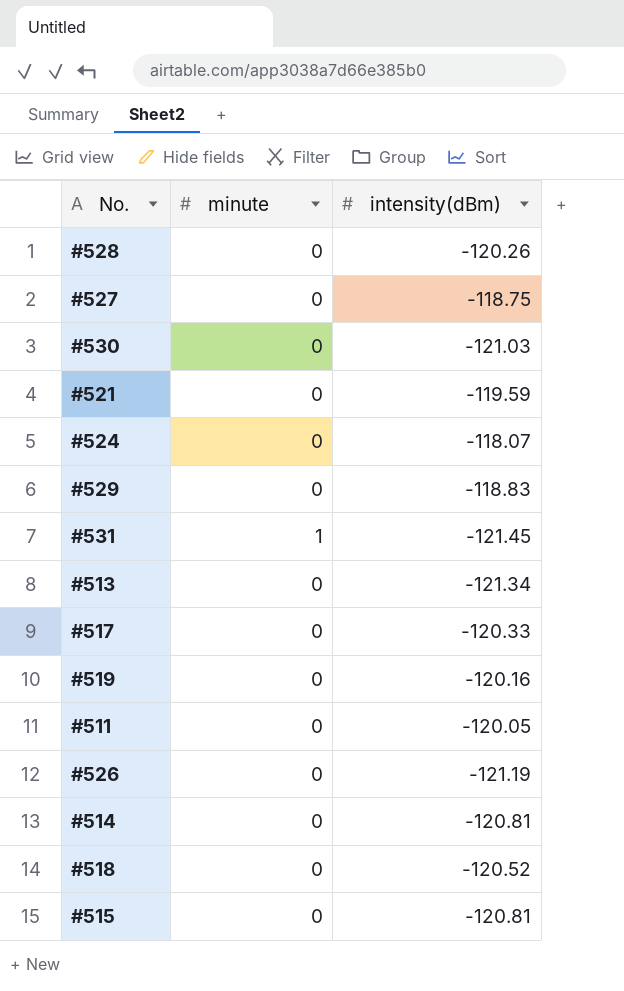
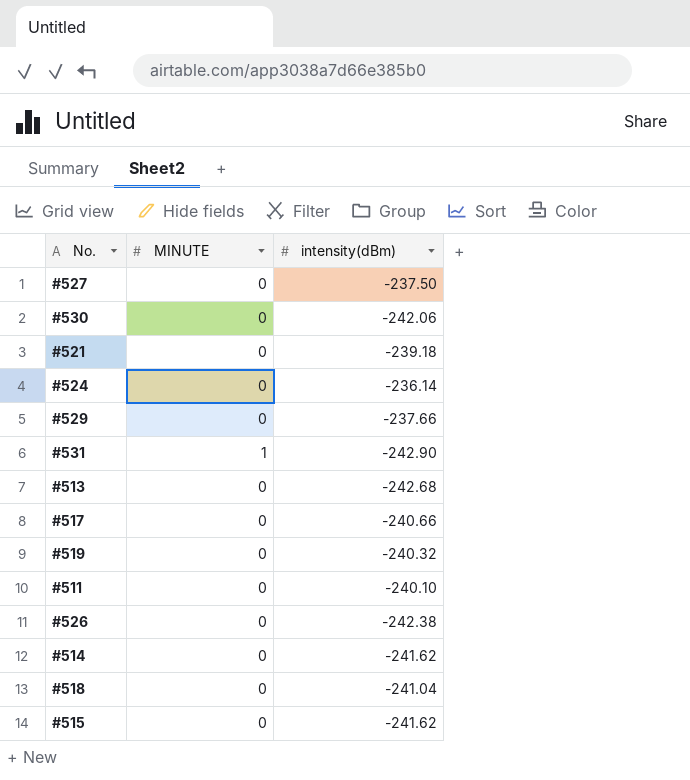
column name: minute -> MINUTE
row #528: 0 | -120.26 -> none
#527 | intensity(dBm): -118.75 -> -237.50
#530 | intensity(dBm): -121.03 -> -242.06
#521 | intensity(dBm): -119.59 -> -239.18
#524 | intensity(dBm): -118.07 -> -236.14
#529 | intensity(dBm): -118.83 -> -237.66
#531 | intensity(dBm): -121.45 -> -242.90
#513 | intensity(dBm): -121.34 -> -242.68
#517 | intensity(dBm): -120.33 -> -240.66
#519 | intensity(dBm): -120.16 -> -240.32
#511 | intensity(dBm): -120.05 -> -240.10
#526 | intensity(dBm): -121.19 -> -242.38
#514 | intensity(dBm): -120.81 -> -241.62
#518 | intensity(dBm): -120.52 -> -241.04
#515 | intensity(dBm): -120.81 -> -241.62

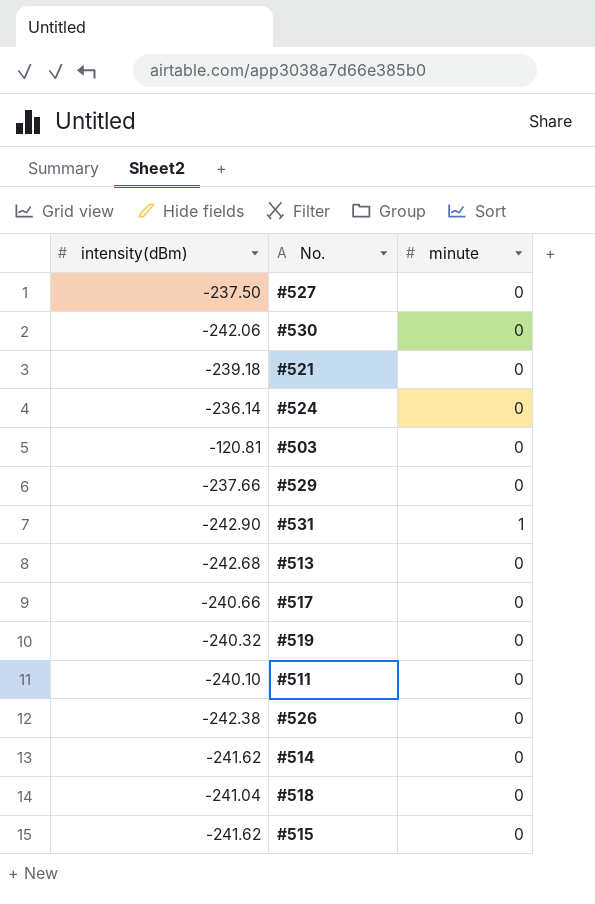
column intensity(dBm) | position: 3 -> 1
column name: MINUTE -> minute
row #503: none -> -120.81 | 0

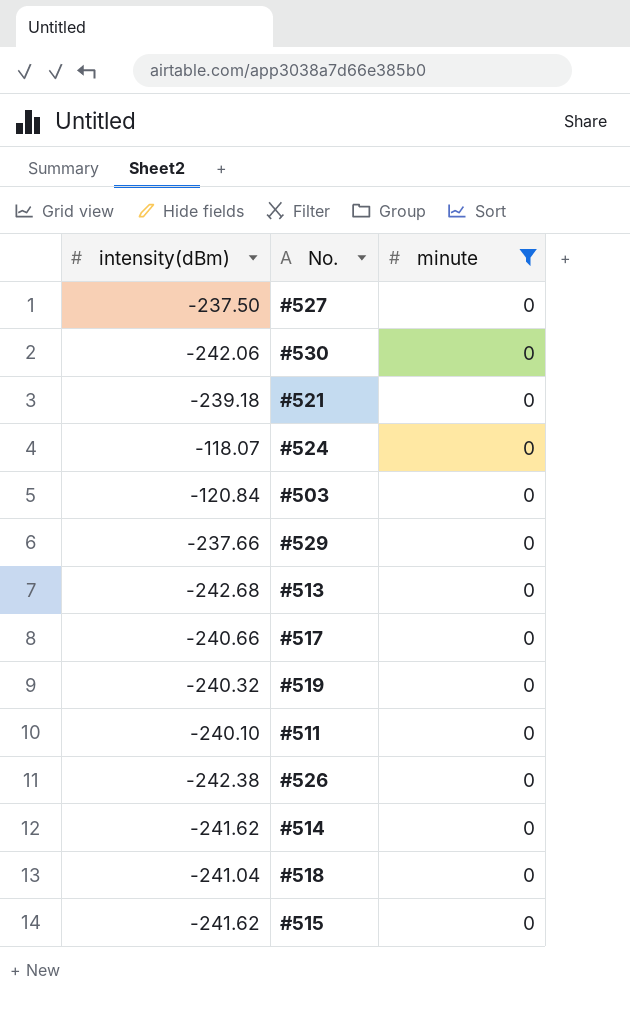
filter: none -> minute = 0
#524 | intensity(dBm): -236.14 -> -118.07
#503 | intensity(dBm): -120.81 -> -120.84

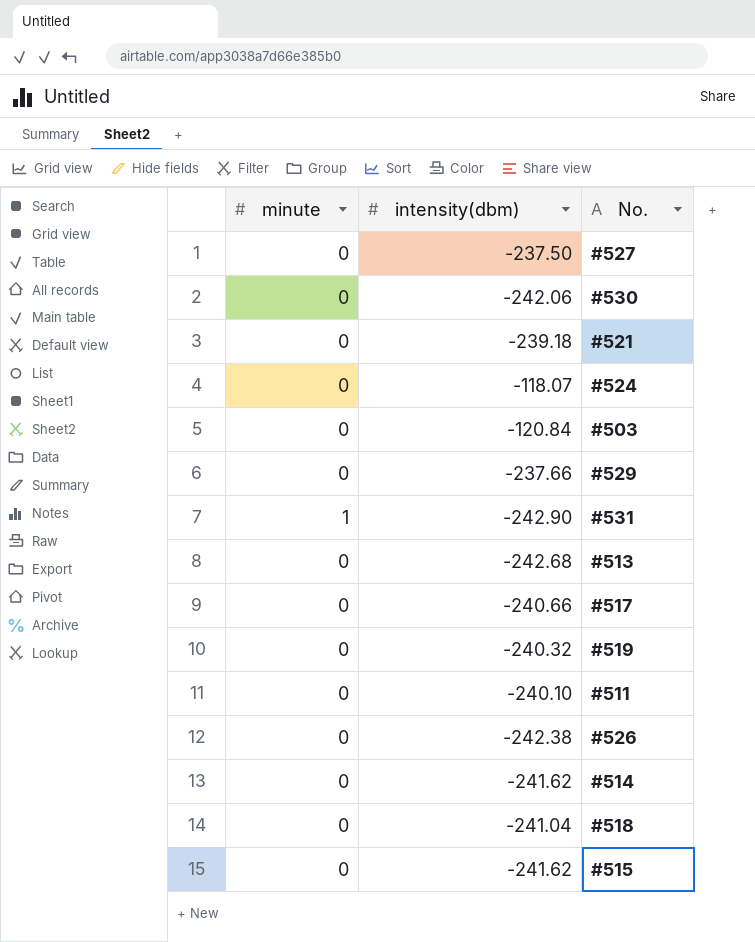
filter: minute = 0 -> none
column minute | position: 3 -> 1
column name: intensity(dBm) -> intensity(dbm)

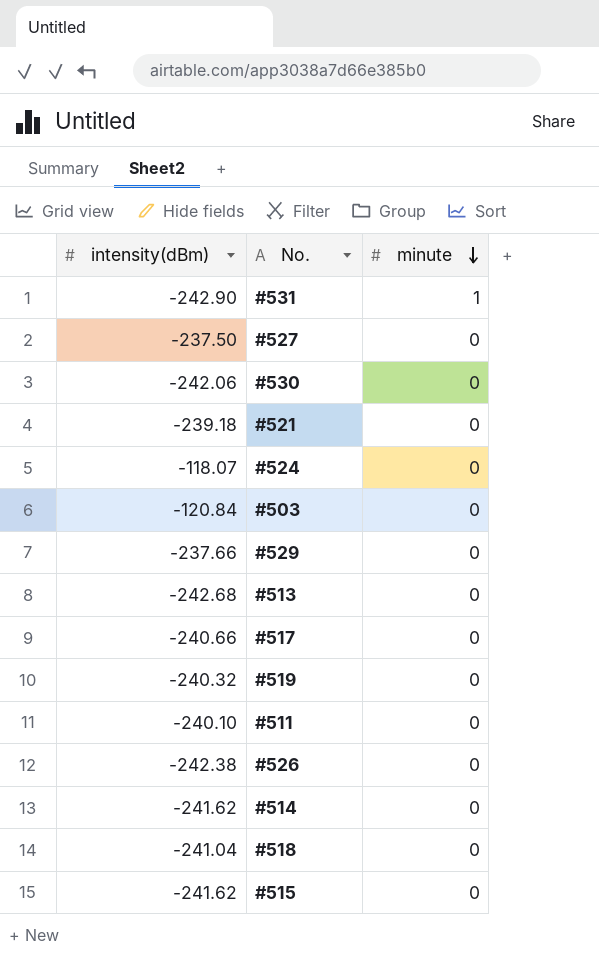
row order: none -> minute descending
column name: intensity(dbm) -> intensity(dBm)
column minute | position: 1 -> 3

